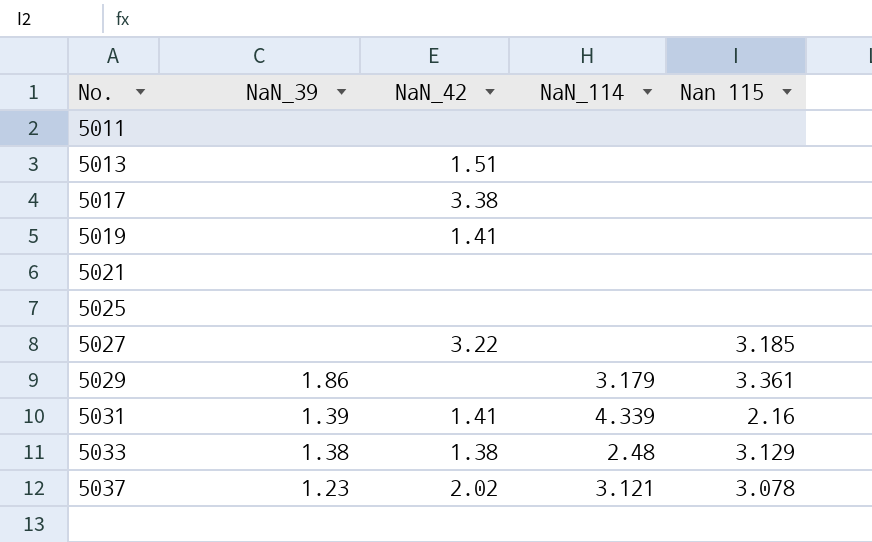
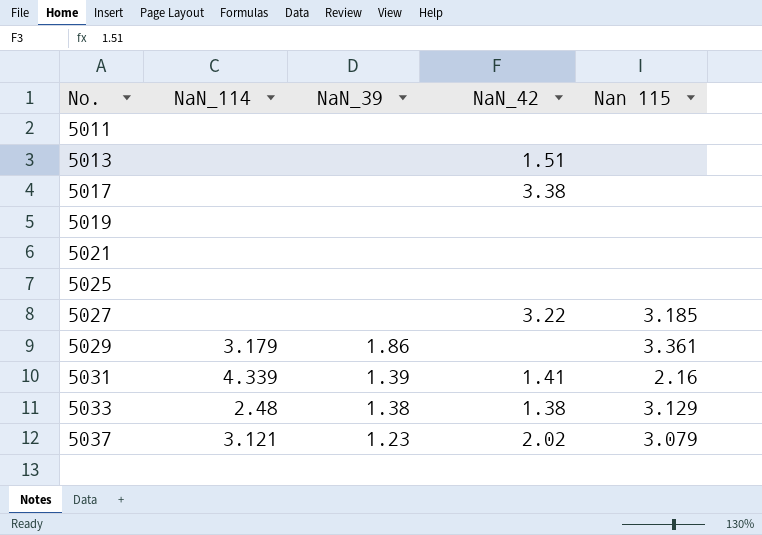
column NaN_114 | position: 4 -> 2
5019 | NaN_42: 1.41 -> none
5037 | Nan 115: 3.078 -> 3.079

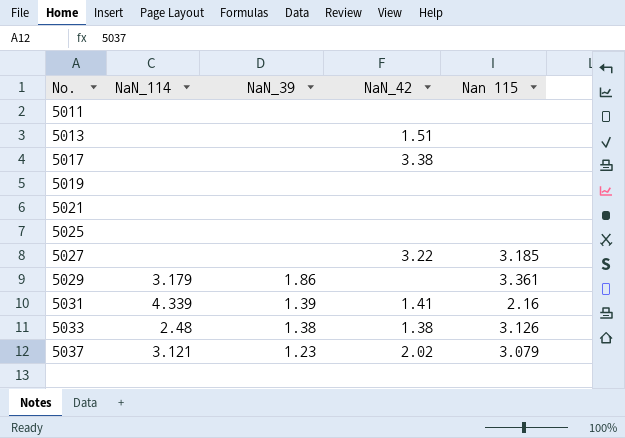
5033 | Nan 115: 3.129 -> 3.126

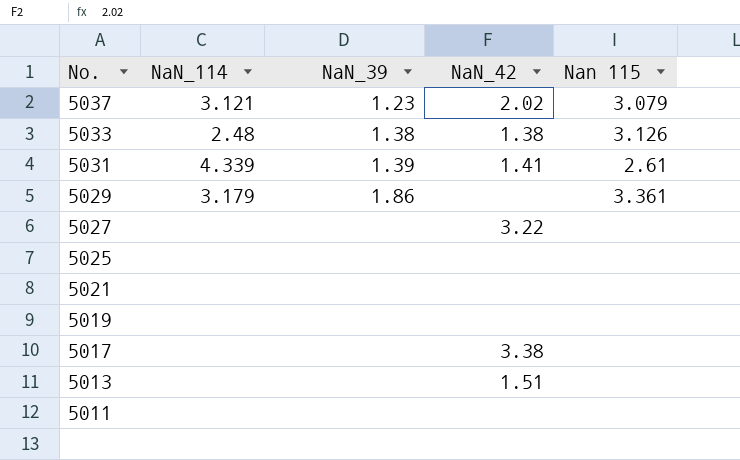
row order: No. ascending -> No. descending
5031 | Nan 115: 2.16 -> 2.61
5027 | Nan 115: 3.185 -> none

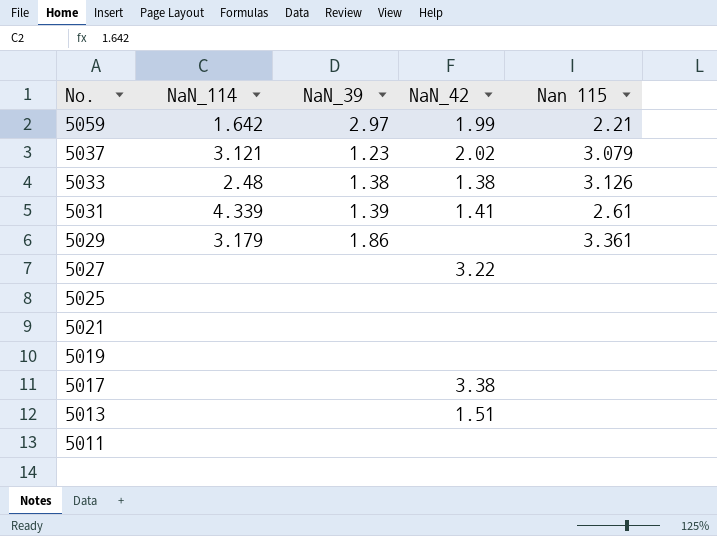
row 5059: none -> 1.642 | 2.97 | 1.99 | 2.21

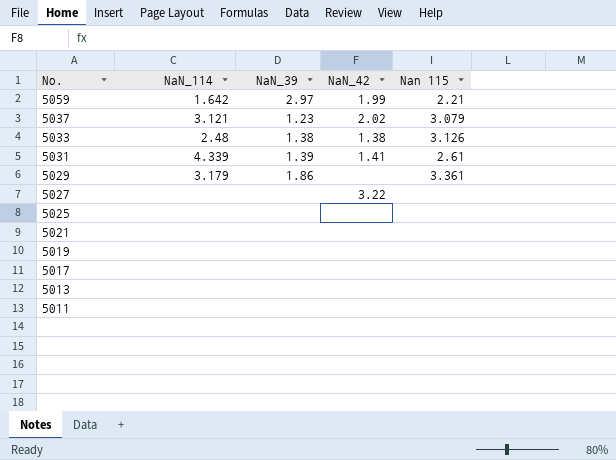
5017 | NaN_42: 3.38 -> none
5013 | NaN_42: 1.51 -> none

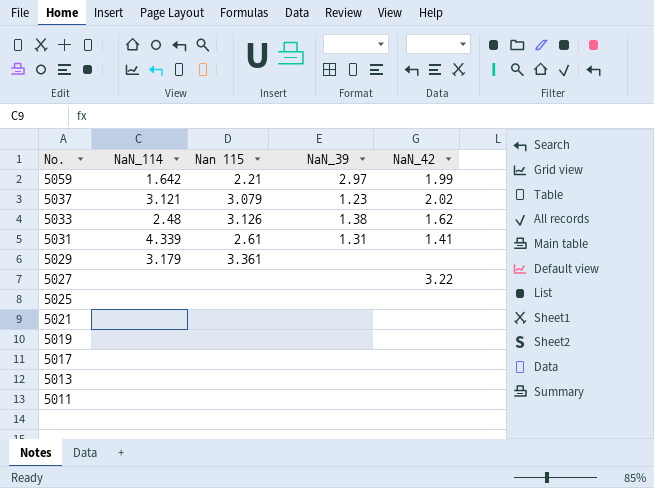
column Nan 115 | position: 5 -> 3
5033 | NaN_42: 1.38 -> 1.62
5031 | NaN_39: 1.39 -> 1.31
5029 | NaN_39: 1.86 -> none

